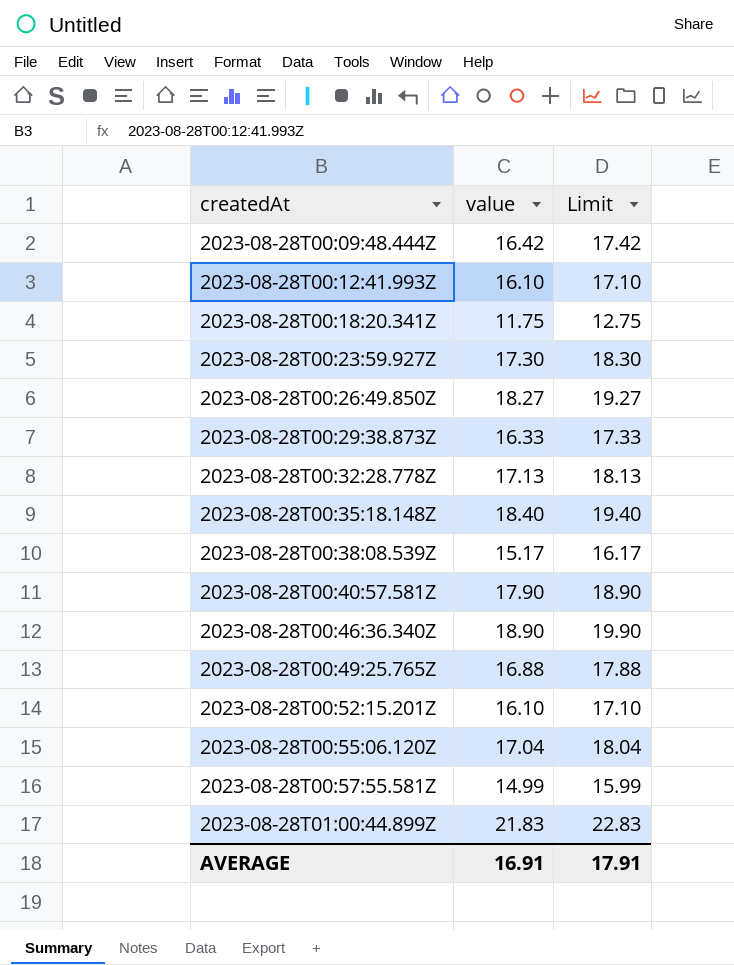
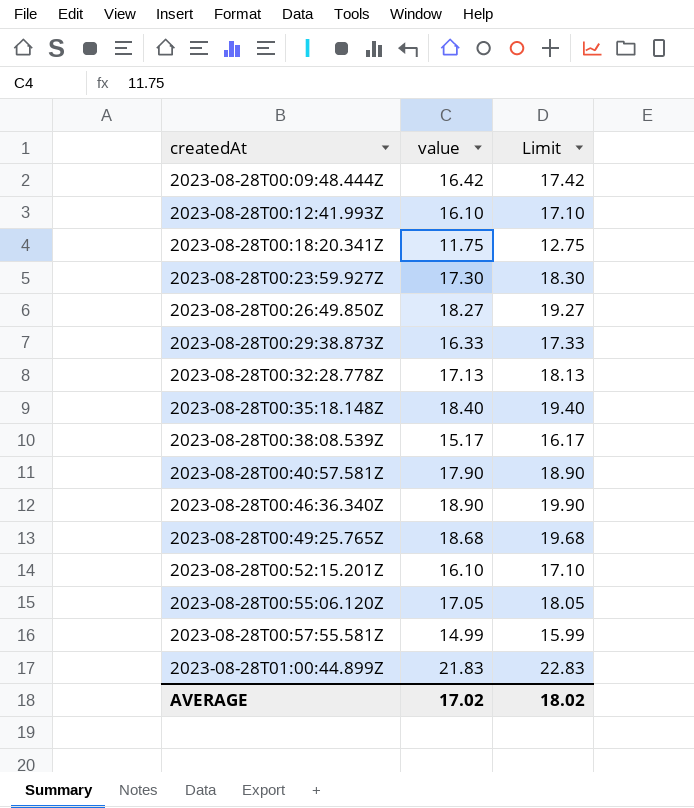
2023-08-28T00:49:25.765Z | value: 16.88 -> 18.68
2023-08-28T00:49:25.765Z | Limit: 17.88 -> 19.68
2023-08-28T00:55:06.120Z | value: 17.04 -> 17.05
2023-08-28T00:55:06.120Z | Limit: 18.04 -> 18.05
AVERAGE | value: 16.91 -> 17.02
AVERAGE | Limit: 17.91 -> 18.02

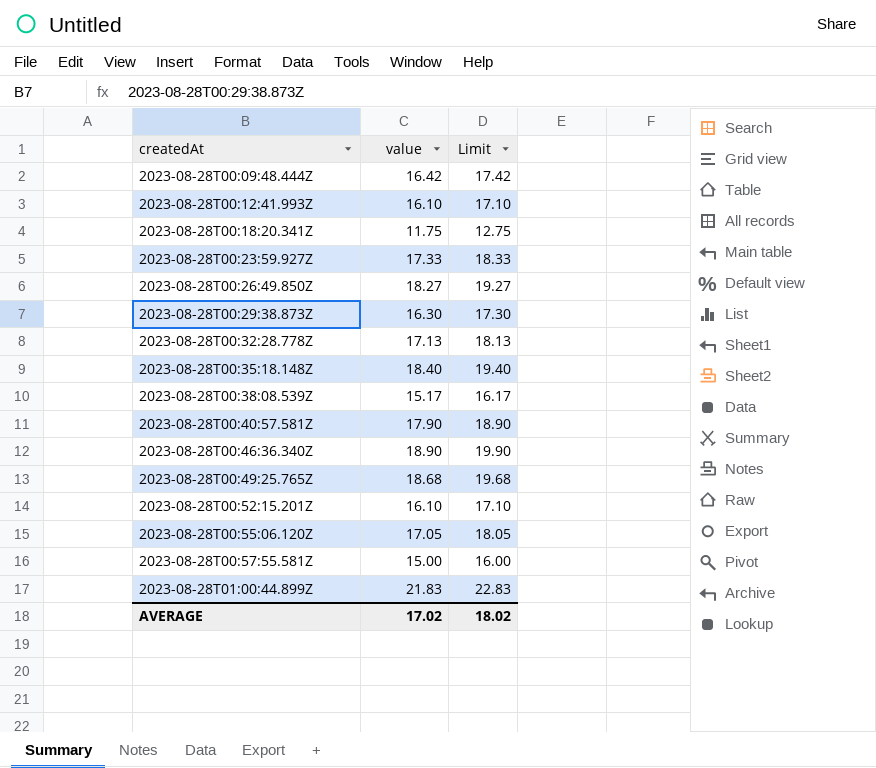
2023-08-28T00:23:59.927Z | value: 17.30 -> 17.33
2023-08-28T00:23:59.927Z | Limit: 18.30 -> 18.33
2023-08-28T00:29:38.873Z | value: 16.33 -> 16.30
2023-08-28T00:29:38.873Z | Limit: 17.33 -> 17.30
2023-08-28T00:57:55.581Z | value: 14.99 -> 15.00
2023-08-28T00:57:55.581Z | Limit: 15.99 -> 16.00

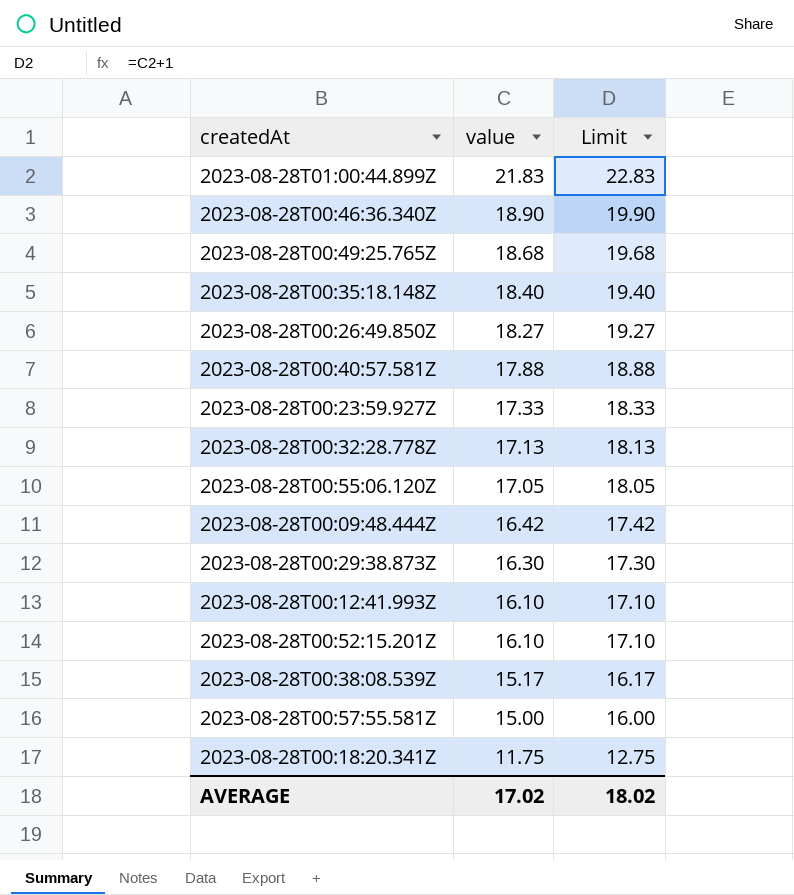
row order: createdAt ascending -> value descending
2023-08-28T00:40:57.581Z | value: 17.90 -> 17.88
2023-08-28T00:40:57.581Z | Limit: 18.90 -> 18.88

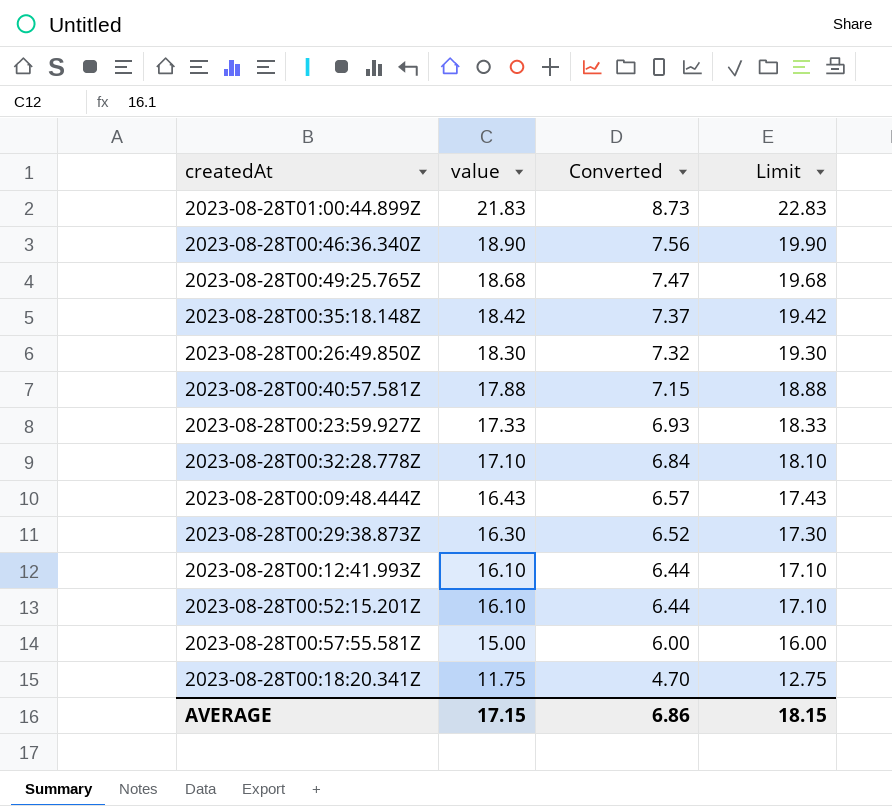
column Converted | formula: none -> [value] * 0.4
row 2023-08-28T00:55:06.120Z: 17.05 | 18.05 -> none
row 2023-08-28T00:38:08.539Z: 15.17 | 16.17 -> none
2023-08-28T00:35:18.148Z | value: 18.40 -> 18.42
2023-08-28T00:35:18.148Z | Limit: 19.40 -> 19.42
2023-08-28T00:26:49.850Z | value: 18.27 -> 18.30
2023-08-28T00:26:49.850Z | Limit: 19.27 -> 19.30
2023-08-28T00:32:28.778Z | value: 17.13 -> 17.10
2023-08-28T00:32:28.778Z | Limit: 18.13 -> 18.10
2023-08-28T00:09:48.444Z | value: 16.42 -> 16.43
2023-08-28T00:09:48.444Z | Limit: 17.42 -> 17.43
AVERAGE | value: 17.02 -> 17.15
AVERAGE | Limit: 18.02 -> 18.15

